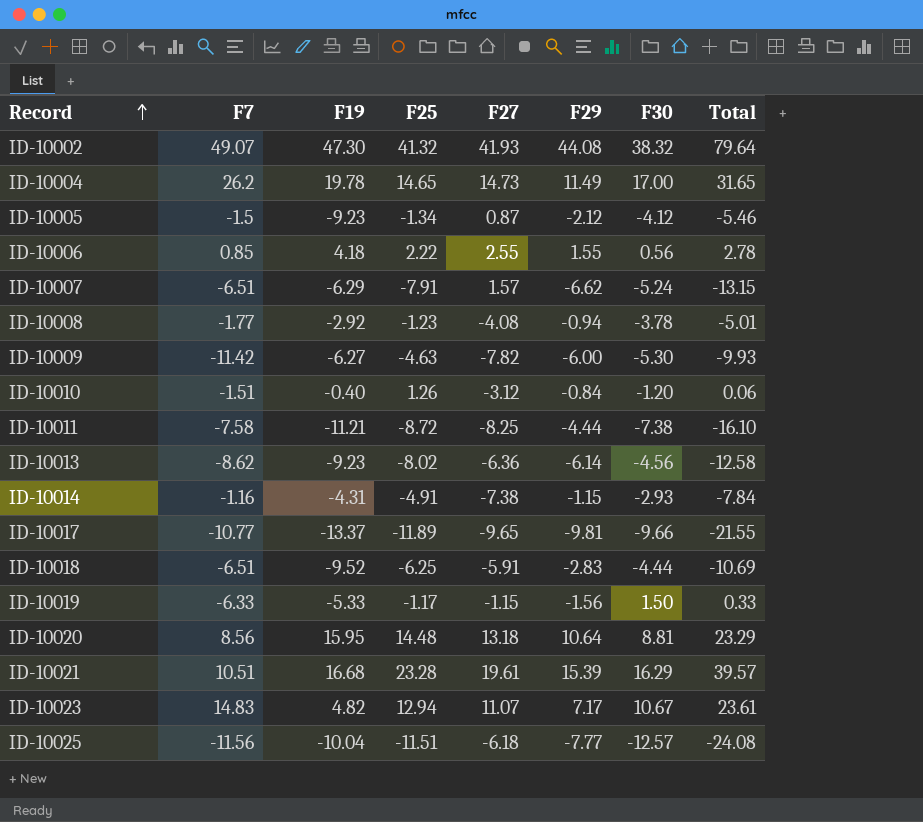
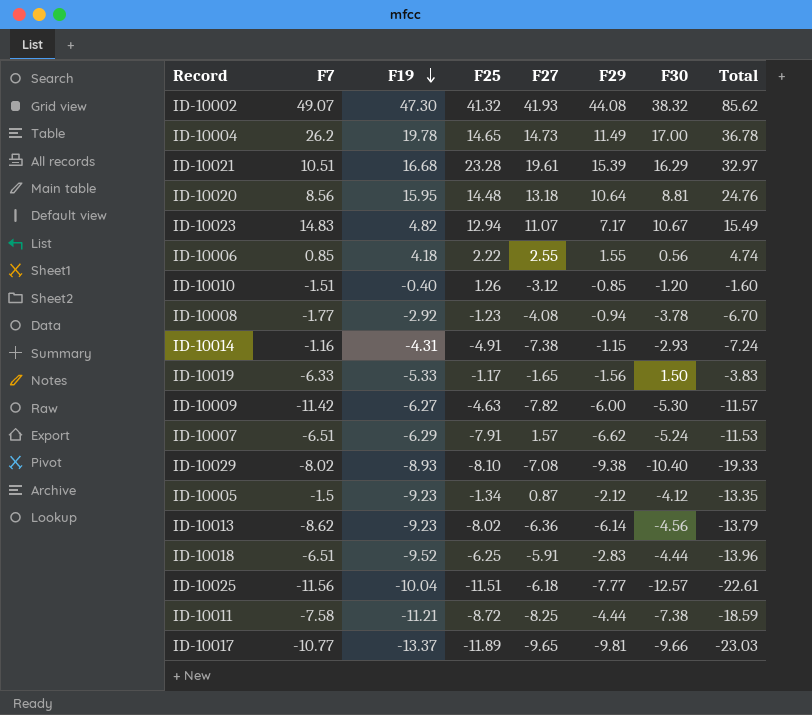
row order: Record ascending -> F19 descending
column Total | formula: [F25] + [F30] -> [F19] + [F30]
ID-10010 | F29: -0.84 -> -0.85
ID-10019 | F27: -1.15 -> -1.65
row ID-10029: none -> -8.02 | -8.93 | -8.10 | -7.08 | -9.38 | -10.40 | -19.33

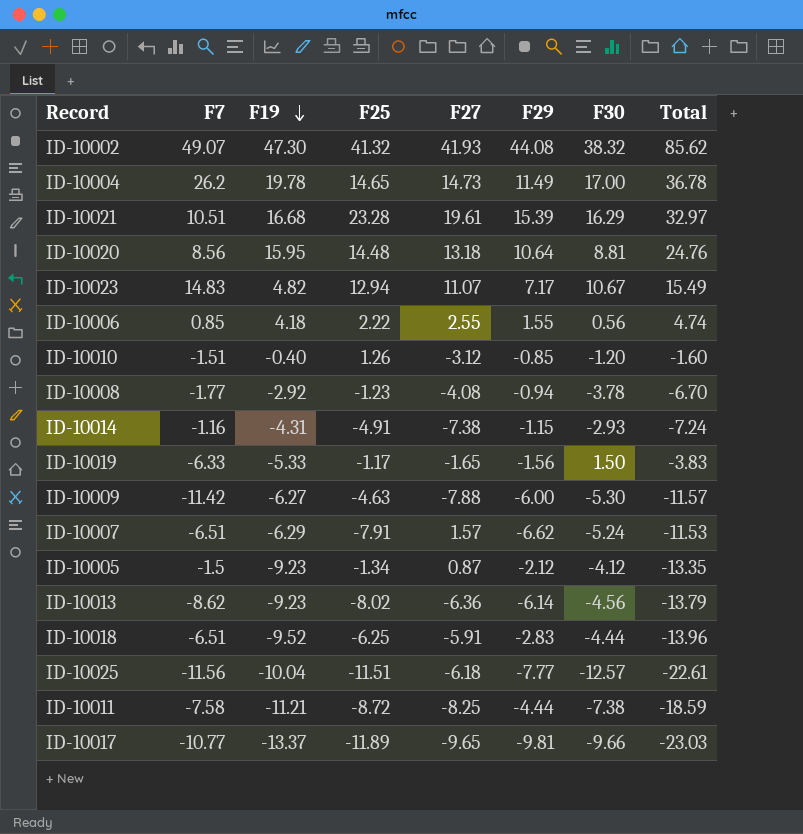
row ID-10029: -8.02 | -8.93 | -8.10 | -7.08 | -9.38 | -10.40 | -19.33 -> none
ID-10009 | F27: -7.82 -> -7.88

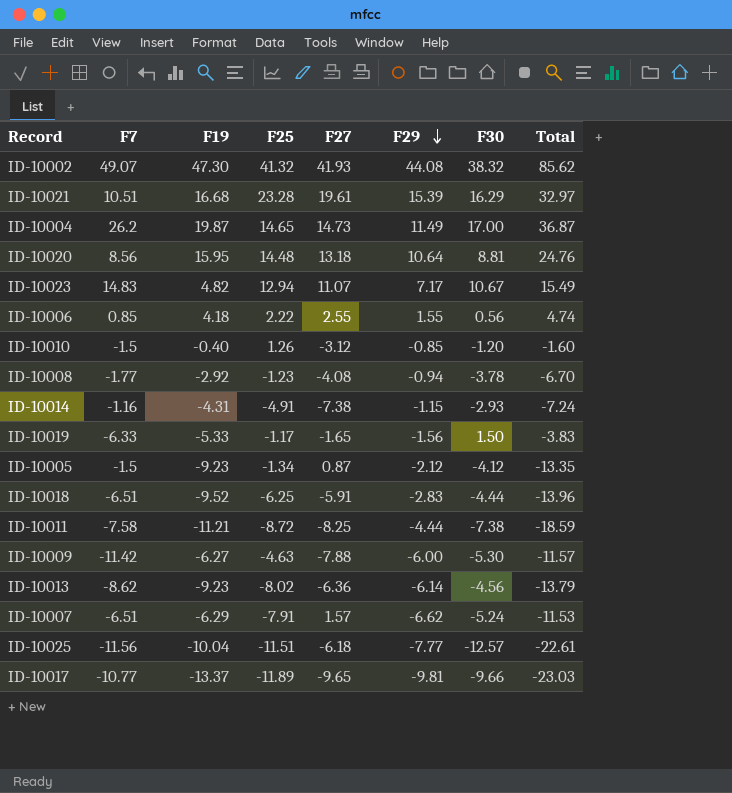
row order: F19 descending -> F29 descending
ID-10004 | F19: 19.78 -> 19.87
ID-10004 | Total: 36.78 -> 36.87
ID-10010 | F7: -1.51 -> -1.5

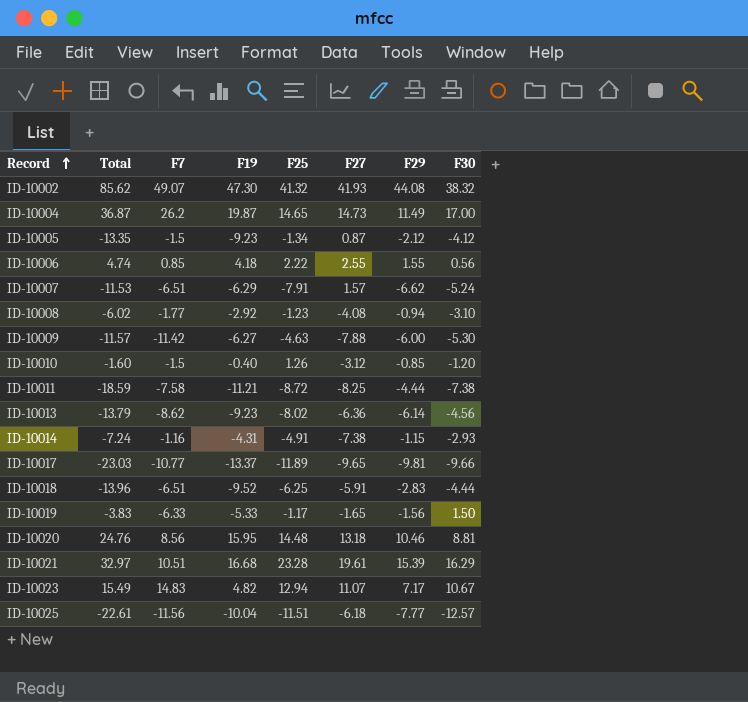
row order: F29 descending -> Record ascending
column Total | position: 8 -> 2
ID-10008 | Total: -6.70 -> -6.02
ID-10008 | F30: -3.78 -> -3.10
ID-10020 | F29: 10.64 -> 10.46

